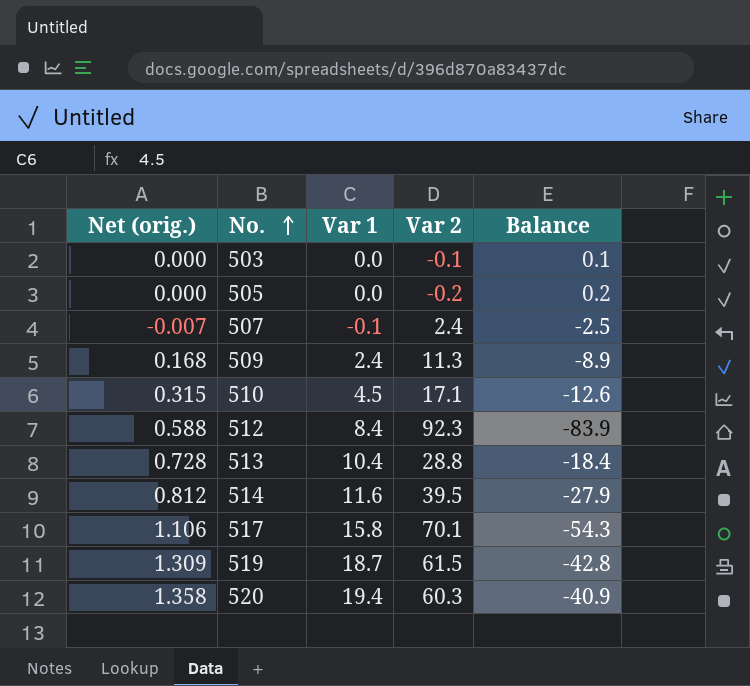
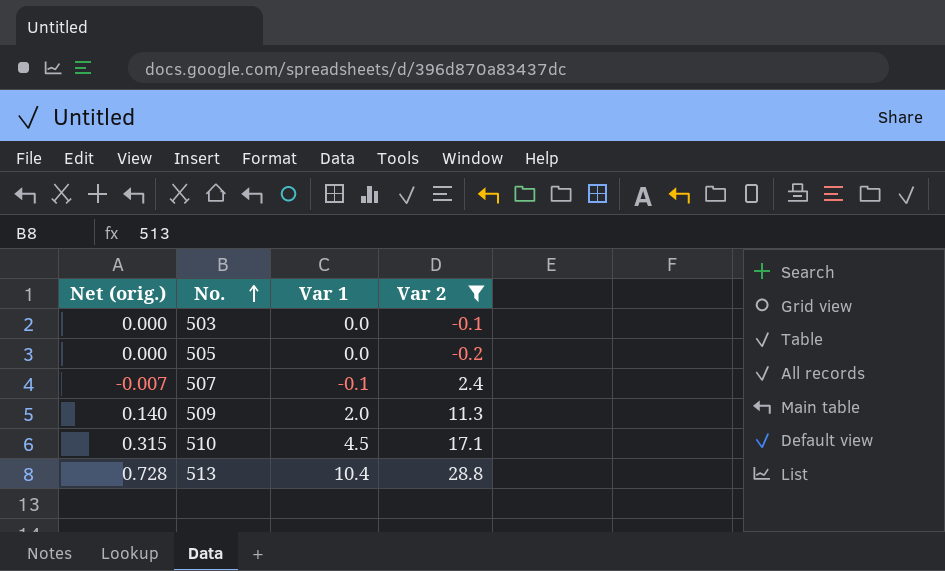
filter: none -> Var 2 <= 28.8
column Balance | formula: [Var 1] - [Var 2] -> none
509 | Net (orig.): 0.168 -> 0.140
509 | Var 1: 2.4 -> 2.0

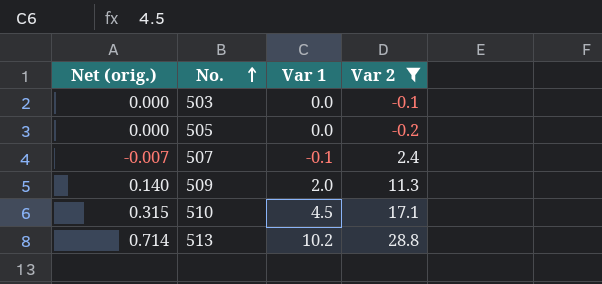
513 | Net (orig.): 0.728 -> 0.714
513 | Var 1: 10.4 -> 10.2

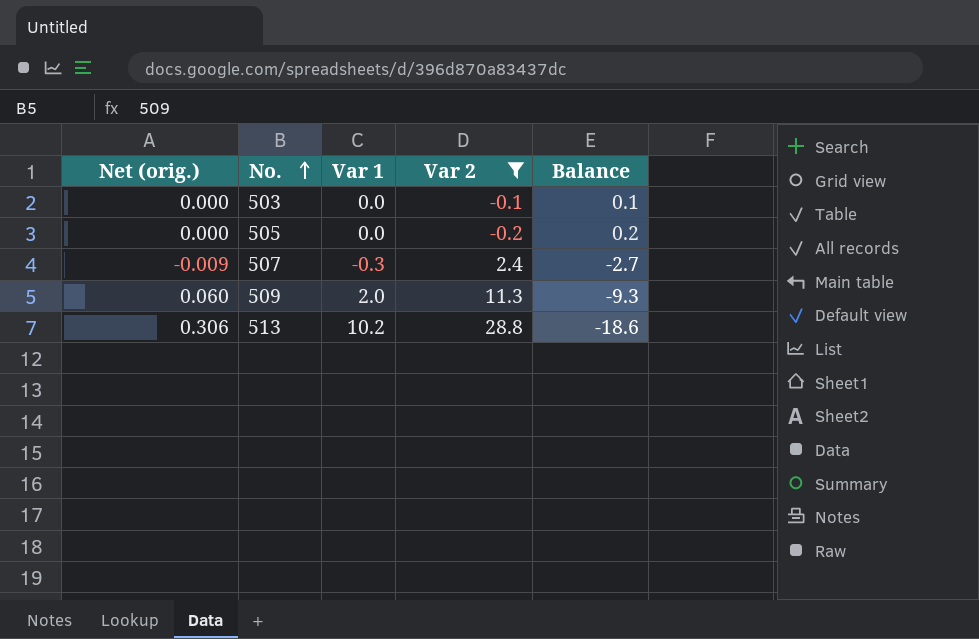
column Net (orig.) | formula: [Var 1] * 0.07 -> [Var 1] * 0.03
column Balance | formula: none -> [Var 1] - [Var 2]
row 510: 0.315 | 4.5 | 17.1 -> none
507 | Var 1: -0.1 -> -0.3

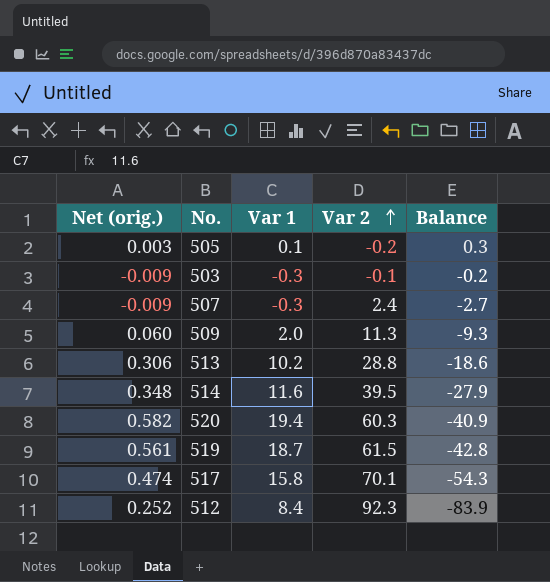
filter: Var 2 <= 28.8 -> none
row order: No. ascending -> Var 2 ascending
505 | Net (orig.): 0.000 -> 0.003
505 | Var 1: 0.0 -> 0.1
505 | Balance: 0.2 -> 0.3
503 | Net (orig.): 0.000 -> -0.009
503 | Var 1: 0.0 -> -0.3
503 | Balance: 0.1 -> -0.2

